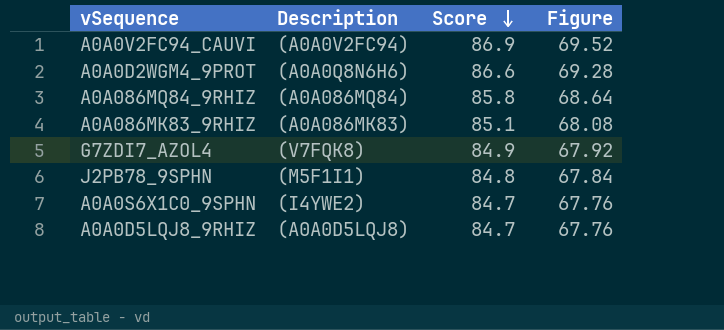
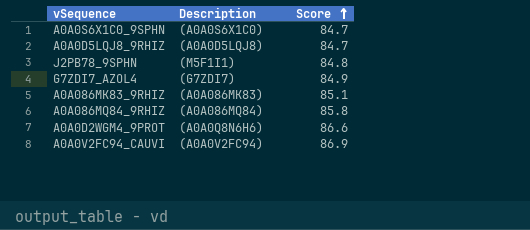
row order: Score descending -> Score ascending
column Figure | formula: [Score] * 0.8 -> none
A0A0S6X1C0_9SPHN | Description: (I4YWE2) -> (A0A0S6X1C0)
G7ZDI7_AZOL4 | Description: (V7FQK8) -> (G7ZDI7)

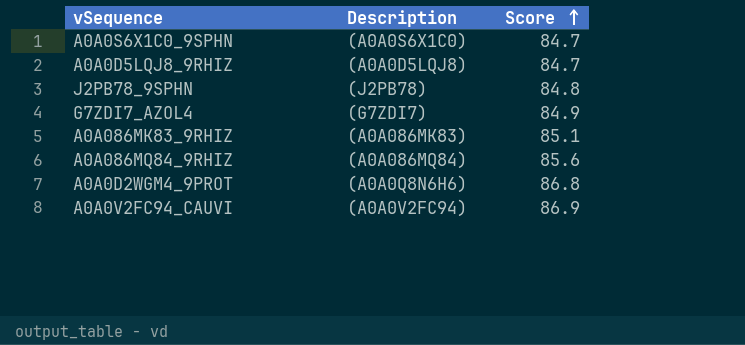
J2PB78_9SPHN | Description: (M5F1I1) -> (J2PB78)
A0A086MQ84_9RHIZ | Score: 85.8 -> 85.6
A0A0D2WGM4_9PROT | Score: 86.6 -> 86.8

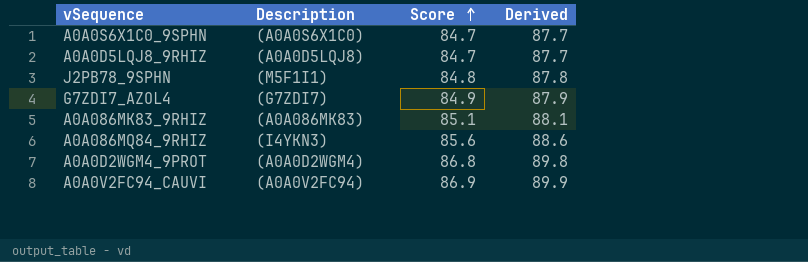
column Derived | formula: none -> [Score] + 3
J2PB78_9SPHN | Description: (J2PB78) -> (M5F1I1)
A0A086MQ84_9RHIZ | Description: (A0A086MQ84) -> (I4YKN3)
A0A0D2WGM4_9PROT | Description: (A0A0Q8N6H6) -> (A0A0D2WGM4)

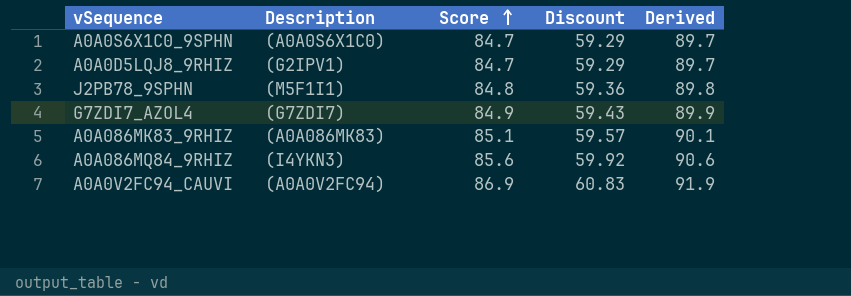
column Discount | formula: none -> [Score] * 0.7
column Derived | formula: [Score] + 3 -> [Score] + 5
row A0A0D2WGM4_9PROT: (A0A0D2WGM4) | 86.8 | 89.8 -> none
A0A0D5LQJ8_9RHIZ | Description: (A0A0D5LQJ8) -> (G2IPV1)

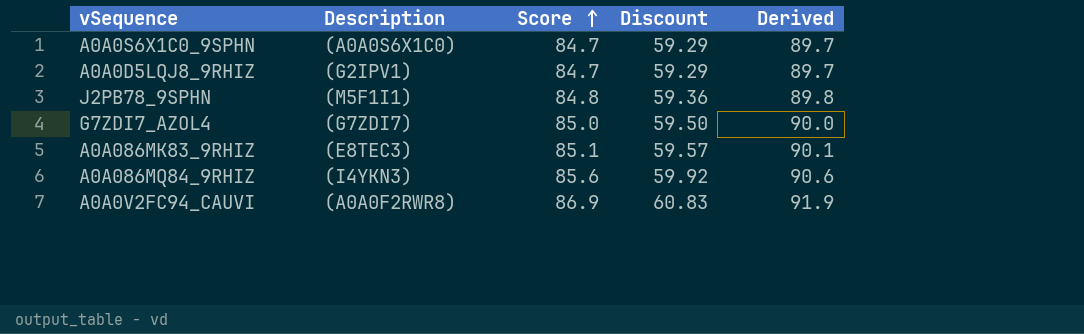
G7ZDI7_AZOL4 | Score: 84.9 -> 85.0
G7ZDI7_AZOL4 | Discount: 59.43 -> 59.50
G7ZDI7_AZOL4 | Derived: 89.9 -> 90.0
A0A086MK83_9RHIZ | Description: (A0A086MK83) -> (E8TEC3)
A0A0V2FC94_CAUVI | Description: (A0A0V2FC94) -> (A0A0F2RWR8)

